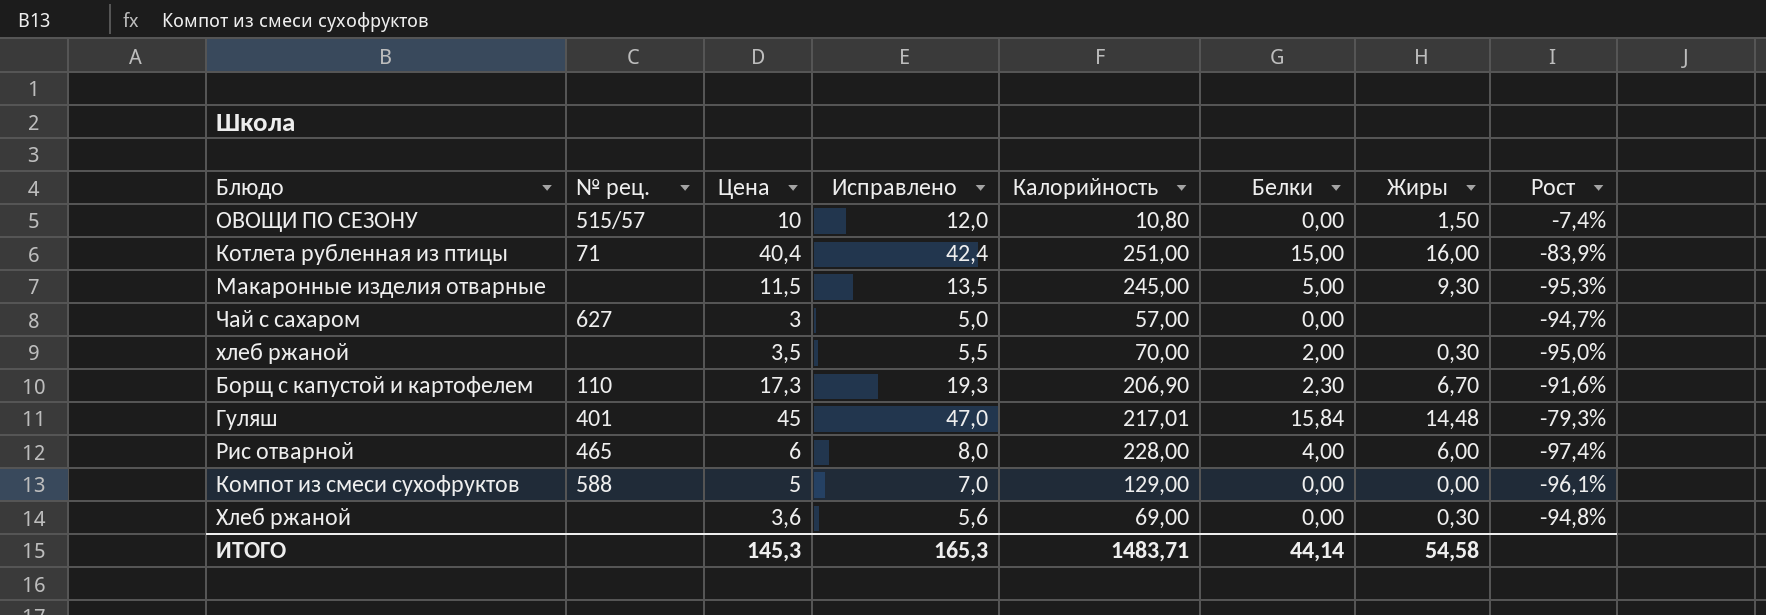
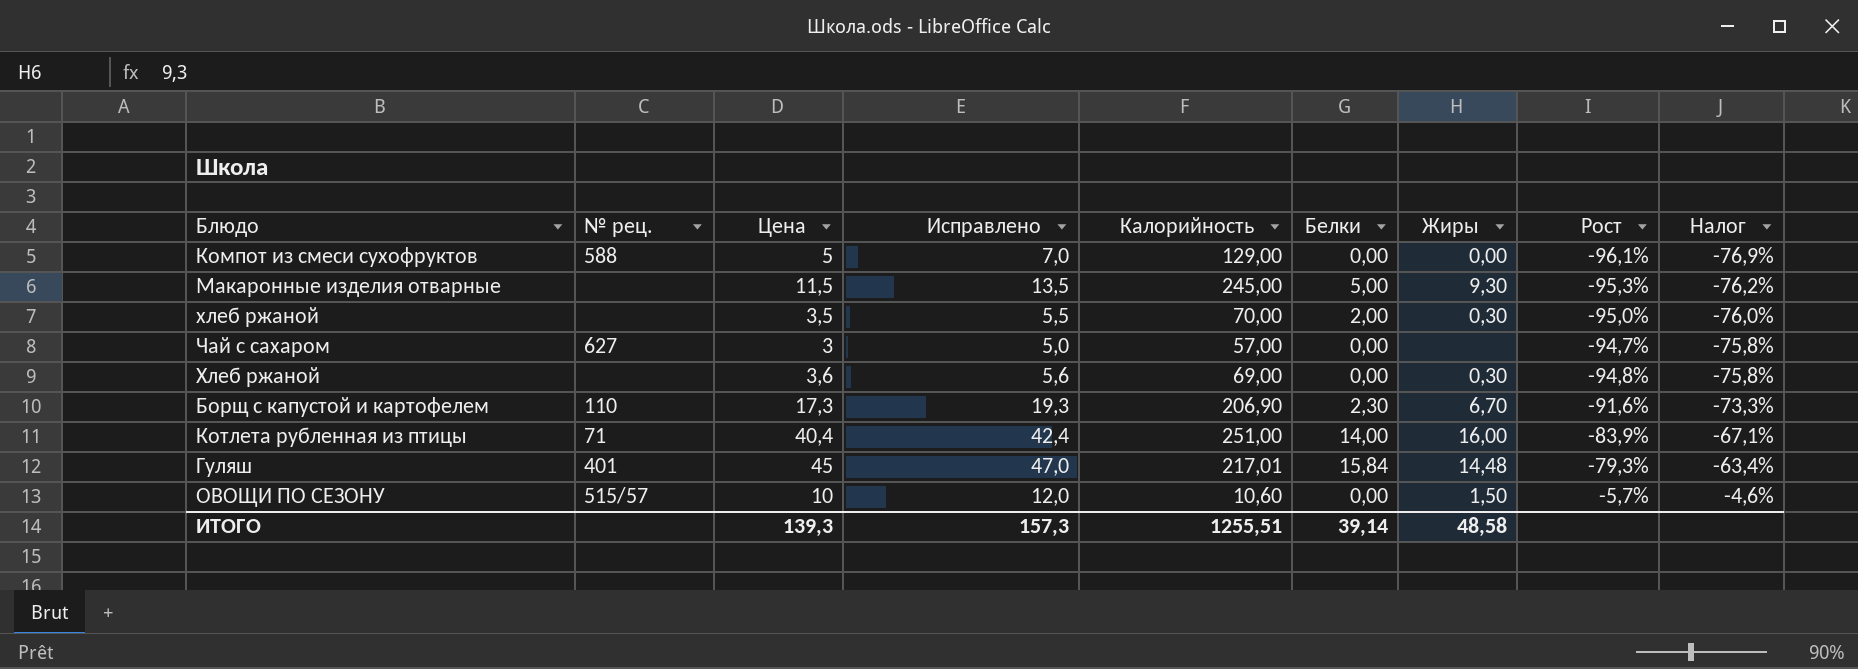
row order: none -> Налог ascending
column Налог | formula: none -> [Рост] * 0,8
row Рис отварной: 465 | 6 | 8,0 | 228,00 | 4,00 | 6,00 | -97,4% -> none
Котлета рубленная из птицы | Белки: 15,00 -> 14,00
ОВОЩИ ПО СЕЗОНУ | Калорийность: 10,80 -> 10,60
ОВОЩИ ПО СЕЗОНУ | Рост: -7,4% -> -5,7%
ИТОГО | Цена: 145,3 -> 139,3
ИТОГО | Исправлено: 165,3 -> 157,3
ИТОГО | Калорийность: 1483,71 -> 1255,51
ИТОГО | Белки: 44,14 -> 39,14
ИТОГО | Жиры: 54,58 -> 48,58

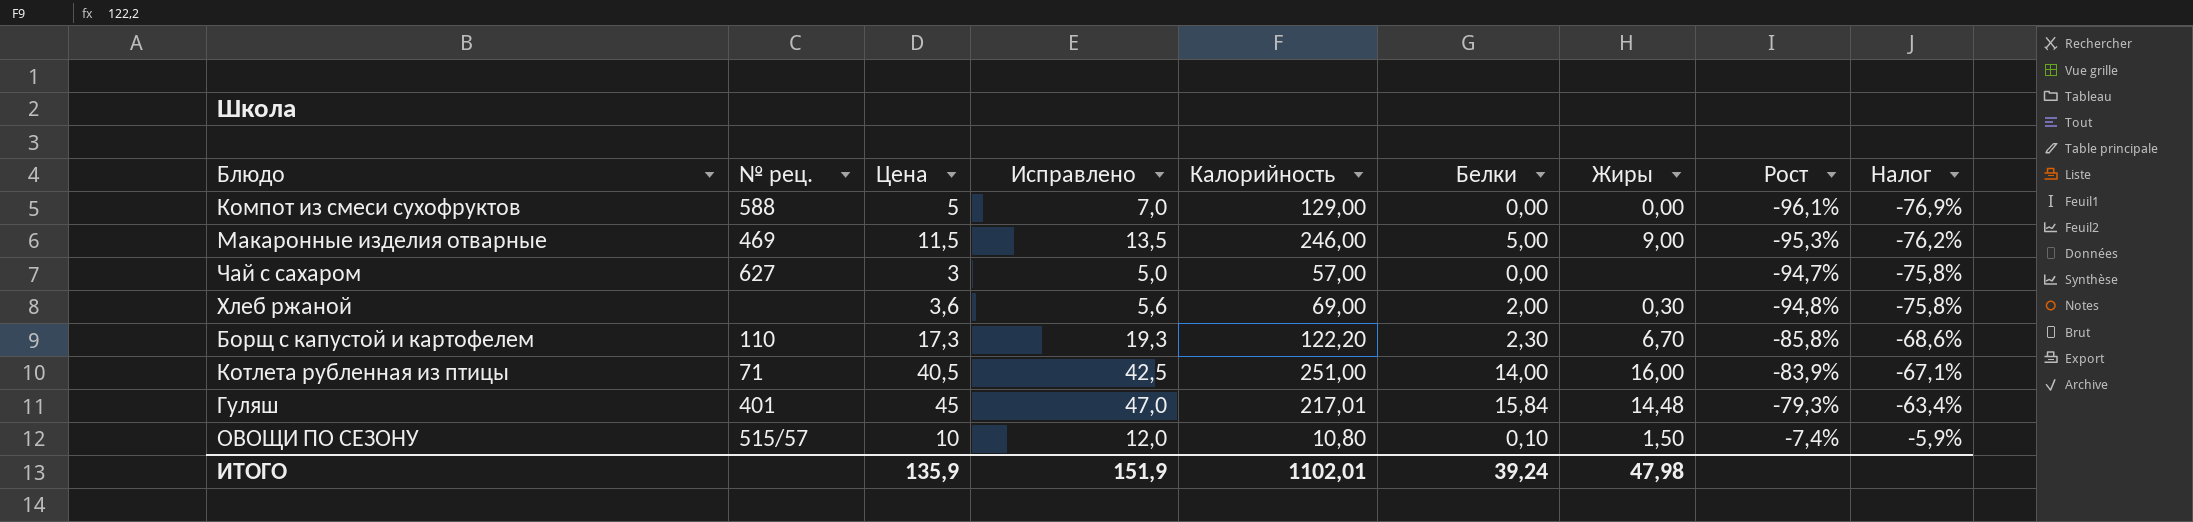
row хлеб ржаной: none | 3,5 | 5,5 | 70,00 | 2,00 | 0,30 | -95,0% | -76,0% -> none
Макаронные изделия отварные | № рец.: none -> 469
Макаронные изделия отварные | Калорийность: 245,00 -> 246,00
Макаронные изделия отварные | Жиры: 9,30 -> 9,00
Хлеб ржаной | Белки: 0,00 -> 2,00
Борщ с капустой и картофелем | Калорийность: 206,90 -> 122,20
Борщ с капустой и картофелем | Рост: -91,6% -> -85,8%
Борщ с капустой и картофелем | Налог: -73,3% -> -68,6%
Котлета рубленная из птицы | Цена: 40,4 -> 40,5
Котлета рубленная из птицы | Исправлено: 42,4 -> 42,5
ОВОЩИ ПО СЕЗОНУ | Калорийность: 10,60 -> 10,80
ОВОЩИ ПО СЕЗОНУ | Белки: 0,00 -> 0,10
ОВОЩИ ПО СЕЗОНУ | Рост: -5,7% -> -7,4%
ОВОЩИ ПО СЕЗОНУ | Налог: -4,6% -> -5,9%
ИТОГО | Цена: 139,3 -> 135,9
ИТОГО | Исправлено: 157,3 -> 151,9
ИТОГО | Калорийность: 1255,51 -> 1102,01
ИТОГО | Белки: 39,14 -> 39,24
ИТОГО | Жиры: 48,58 -> 47,98

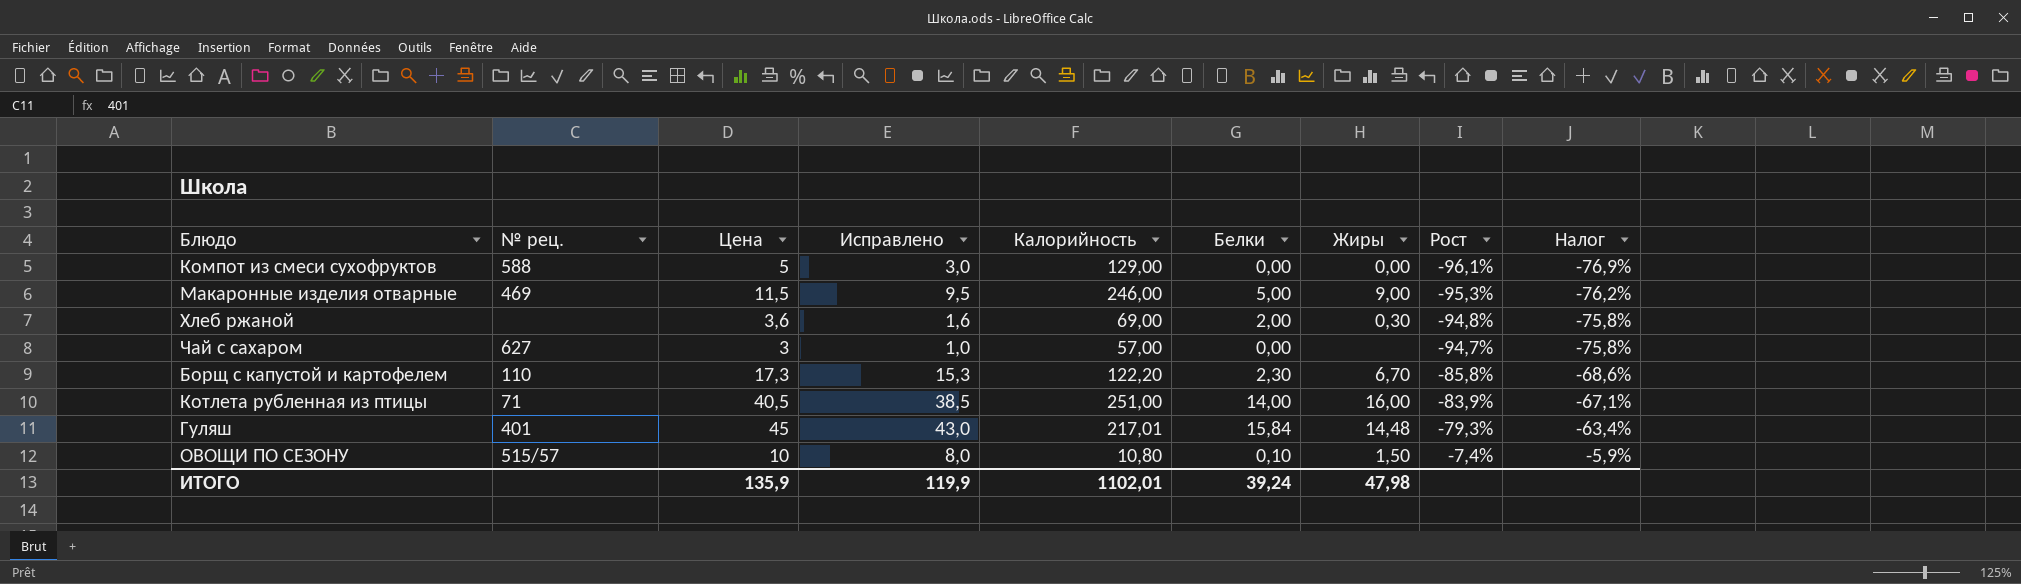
row order: Налог ascending -> Рост ascending
column Исправлено | formula: [Цена] + 2 -> [Цена] - 2
ИТОГО | Исправлено: 151,9 -> 119,9

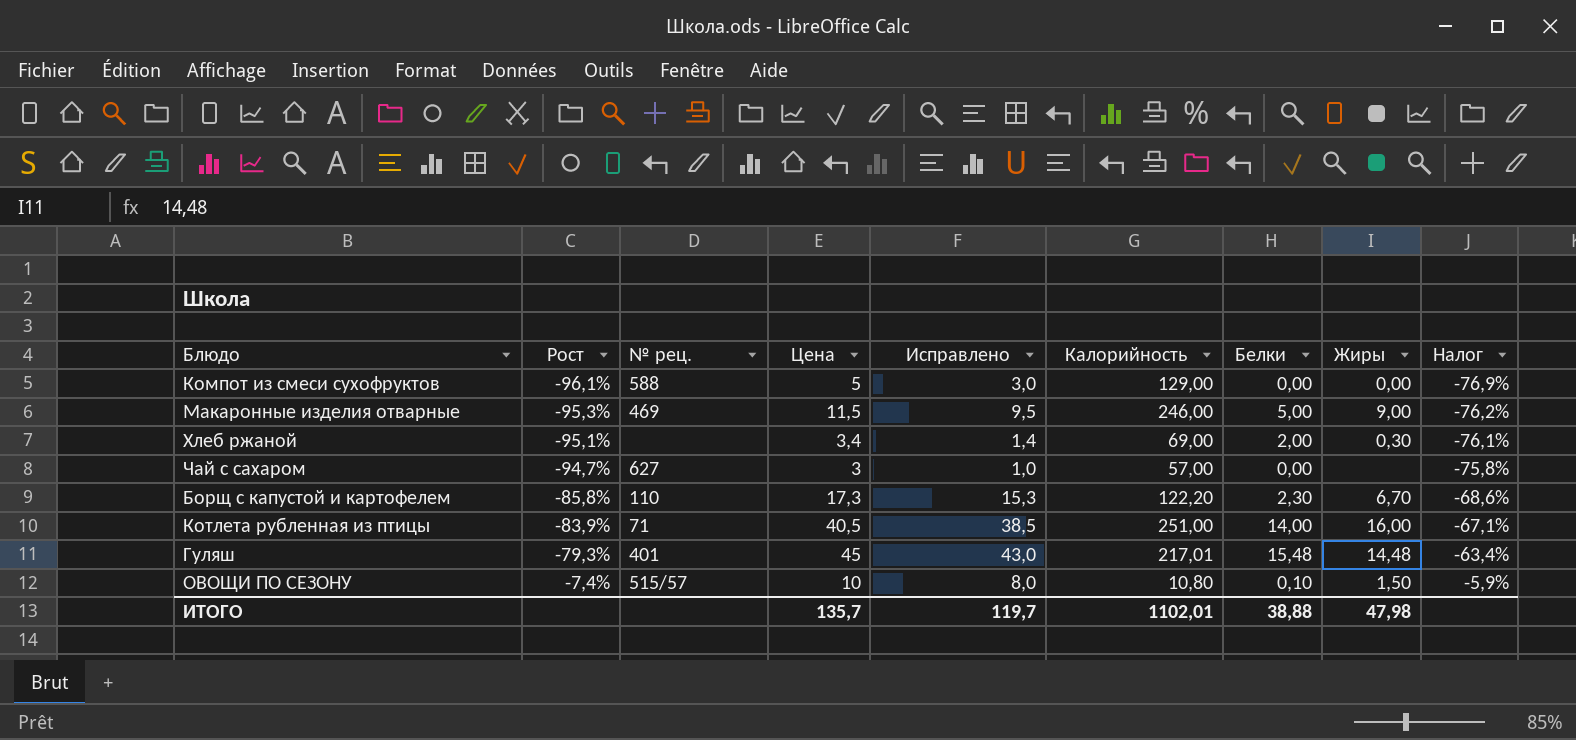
column Рост | position: 8 -> 2
Хлеб ржаной | Рост: -94,8% -> -95,1%
Хлеб ржаной | Цена: 3,6 -> 3,4
Хлеб ржаной | Исправлено: 1,6 -> 1,4
Хлеб ржаной | Налог: -75,8% -> -76,1%
Гуляш | Белки: 15,84 -> 15,48
ИТОГО | Цена: 135,9 -> 135,7
ИТОГО | Исправлено: 119,9 -> 119,7
ИТОГО | Белки: 39,24 -> 38,88

